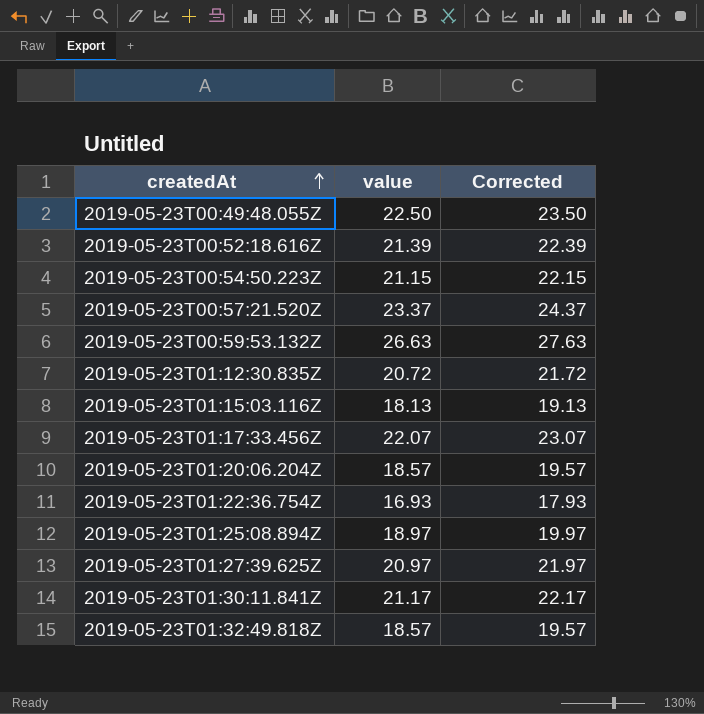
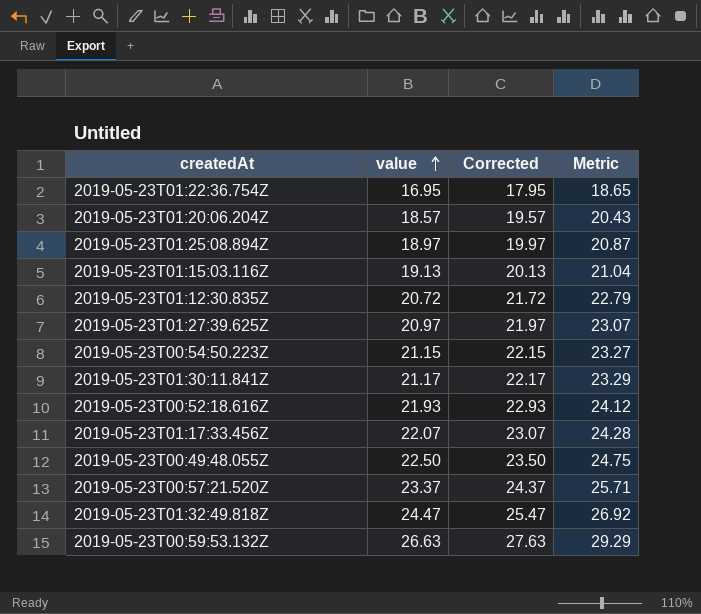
row order: createdAt ascending -> value ascending
column Metric | formula: none -> [value] * 1.1
2019-05-23T01:22:36.754Z | value: 16.93 -> 16.95
2019-05-23T01:22:36.754Z | Corrected: 17.93 -> 17.95
2019-05-23T01:15:03.116Z | value: 18.13 -> 19.13
2019-05-23T01:15:03.116Z | Corrected: 19.13 -> 20.13
2019-05-23T00:52:18.616Z | value: 21.39 -> 21.93
2019-05-23T00:52:18.616Z | Corrected: 22.39 -> 22.93
2019-05-23T01:32:49.818Z | value: 18.57 -> 24.47
2019-05-23T01:32:49.818Z | Corrected: 19.57 -> 25.47

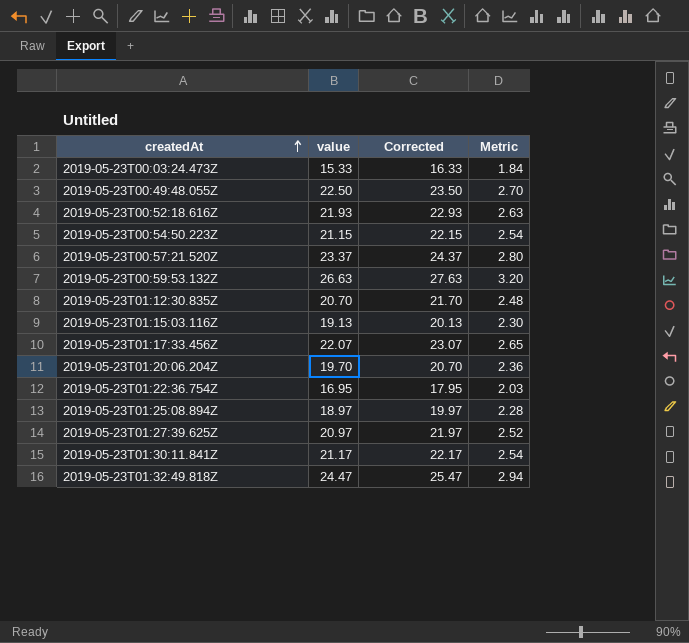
row order: value ascending -> createdAt ascending
column Metric | formula: [value] * 1.1 -> [value] * 0.12
row 2019-05-23T00:03:24.473Z: none -> 15.33 | 16.33 | 1.84
2019-05-23T01:12:30.835Z | value: 20.72 -> 20.70
2019-05-23T01:12:30.835Z | Corrected: 21.72 -> 21.70
2019-05-23T01:20:06.204Z | value: 18.57 -> 19.70
2019-05-23T01:20:06.204Z | Corrected: 19.57 -> 20.70

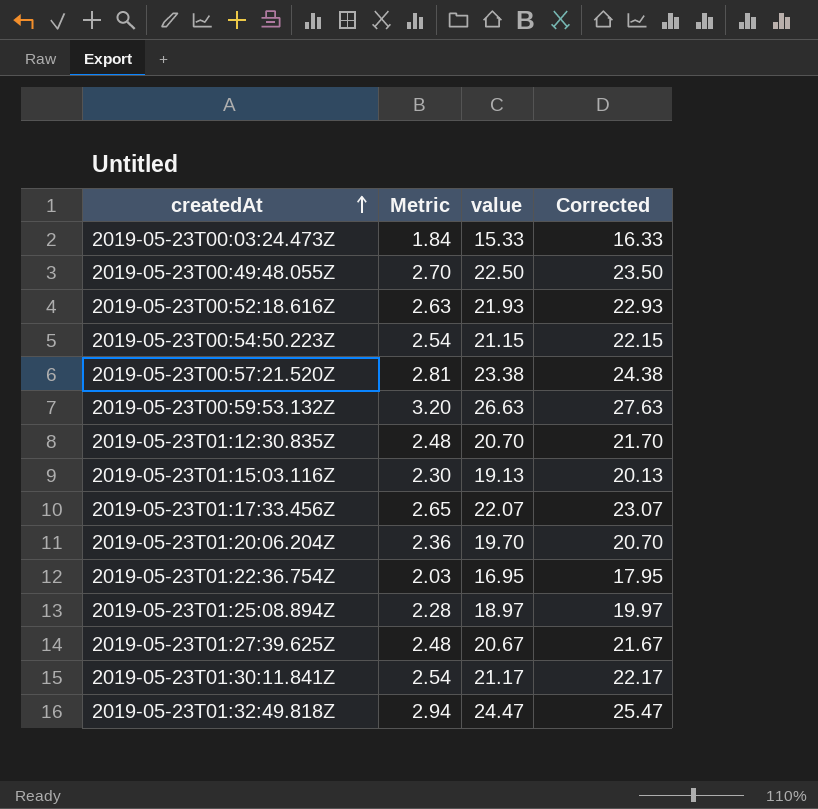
column Metric | position: 4 -> 2
2019-05-23T00:57:21.520Z | Metric: 2.80 -> 2.81
2019-05-23T00:57:21.520Z | value: 23.37 -> 23.38
2019-05-23T00:57:21.520Z | Corrected: 24.37 -> 24.38
2019-05-23T01:27:39.625Z | Metric: 2.52 -> 2.48
2019-05-23T01:27:39.625Z | value: 20.97 -> 20.67
2019-05-23T01:27:39.625Z | Corrected: 21.97 -> 21.67

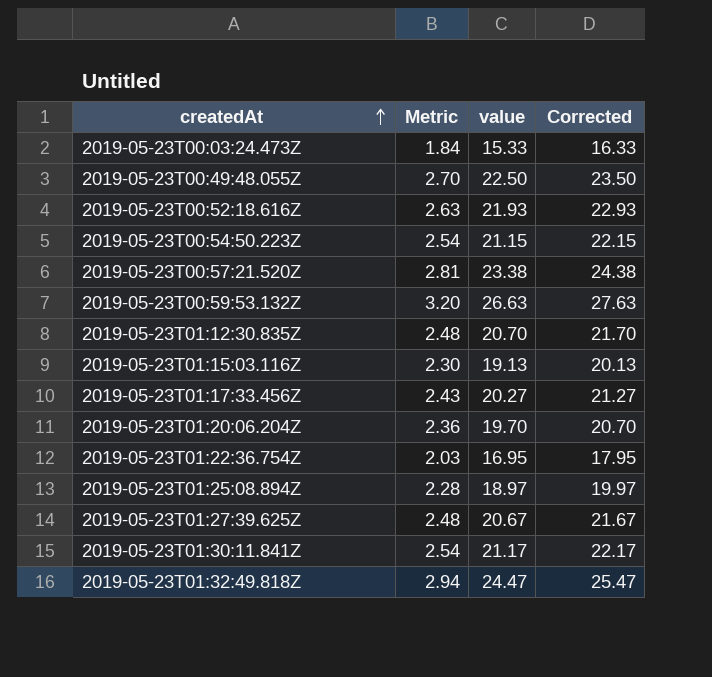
2019-05-23T01:17:33.456Z | Metric: 2.65 -> 2.43
2019-05-23T01:17:33.456Z | value: 22.07 -> 20.27
2019-05-23T01:17:33.456Z | Corrected: 23.07 -> 21.27

